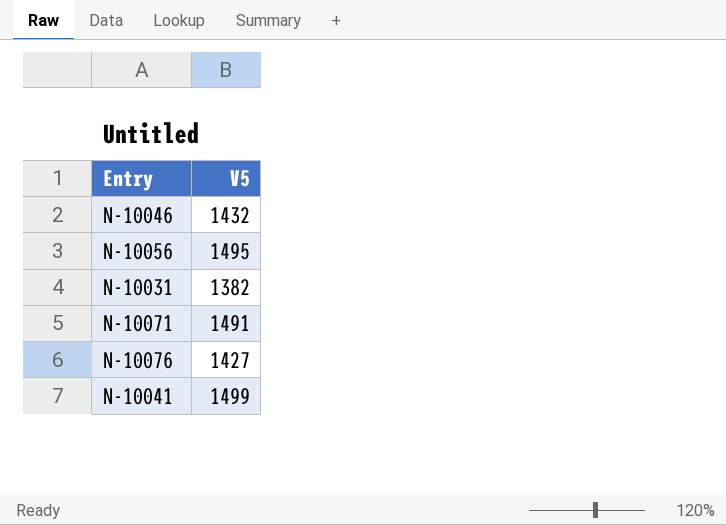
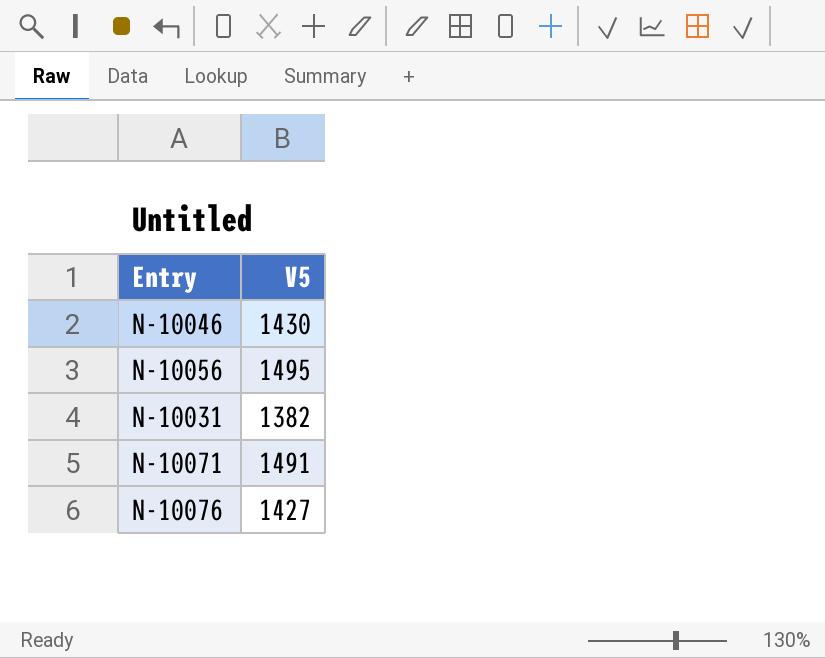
row N-10041: 1499 -> none
N-10046 | V5: 1432 -> 1430

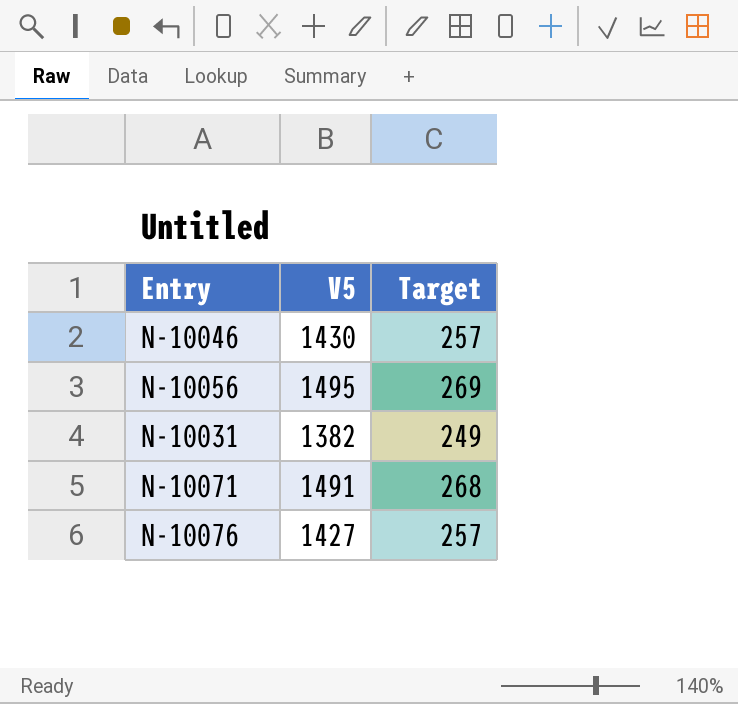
column Target | formula: none -> [V5] * 0.18

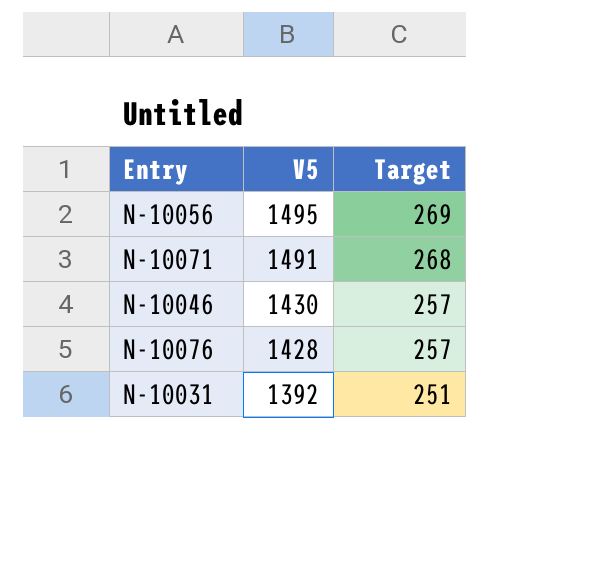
row order: none -> V5 descending
N-10076 | V5: 1427 -> 1428
N-10031 | V5: 1382 -> 1392
N-10031 | Target: 249 -> 251

